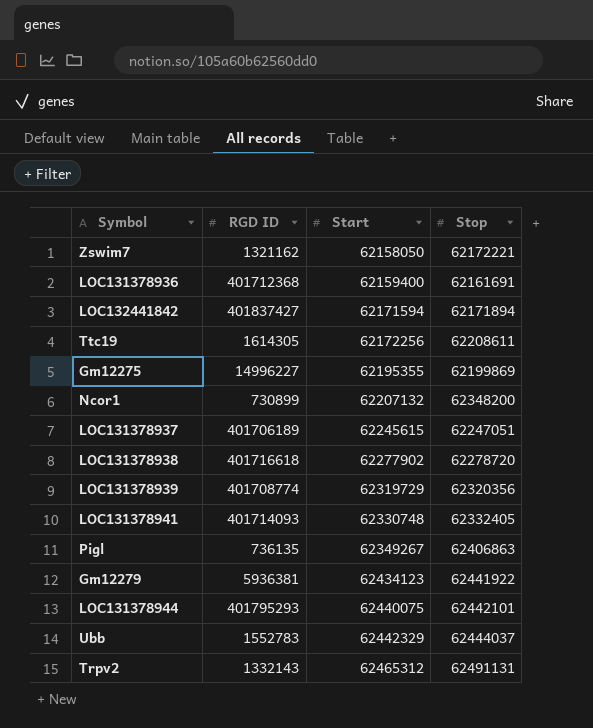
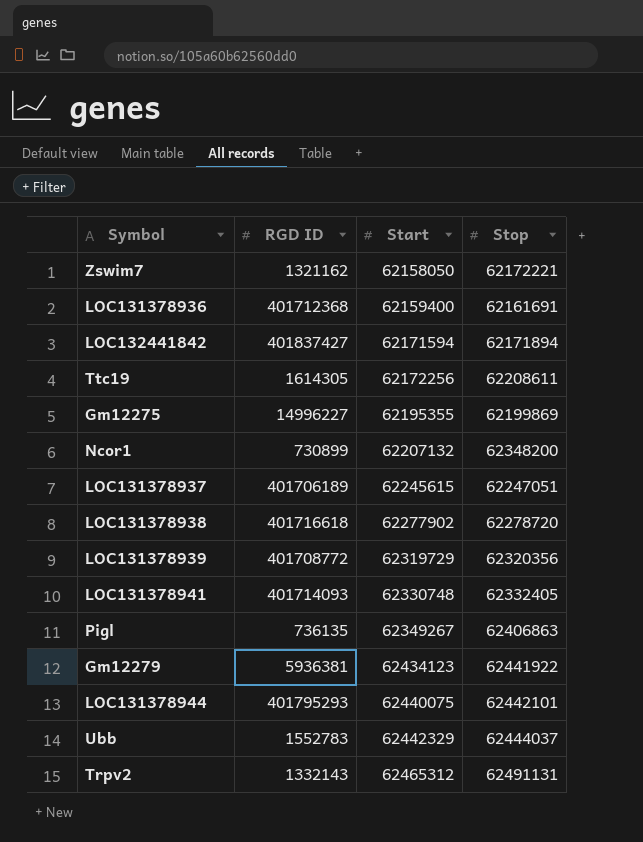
LOC131378939 | RGD ID: 401708774 -> 401708772

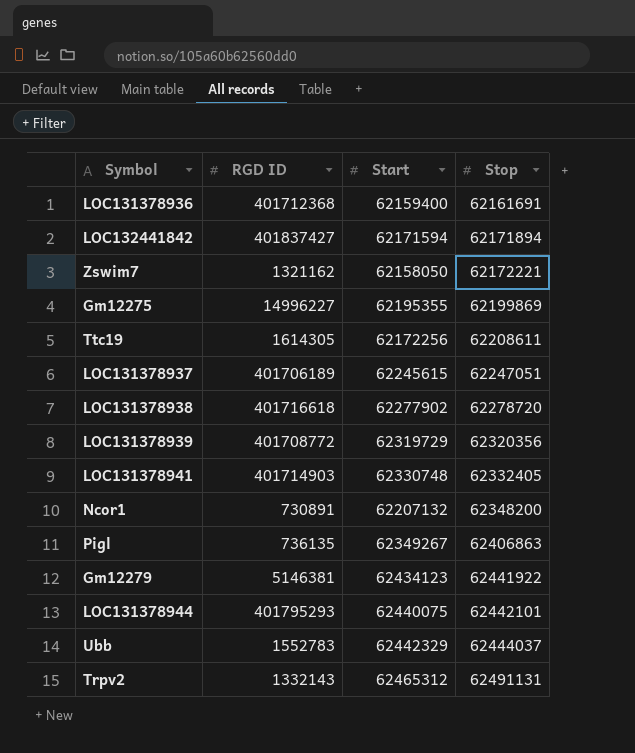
row order: Start ascending -> Stop ascending
LOC131378941 | RGD ID: 401714093 -> 401714903
Ncor1 | RGD ID: 730899 -> 730891
Gm12279 | RGD ID: 5936381 -> 5146381

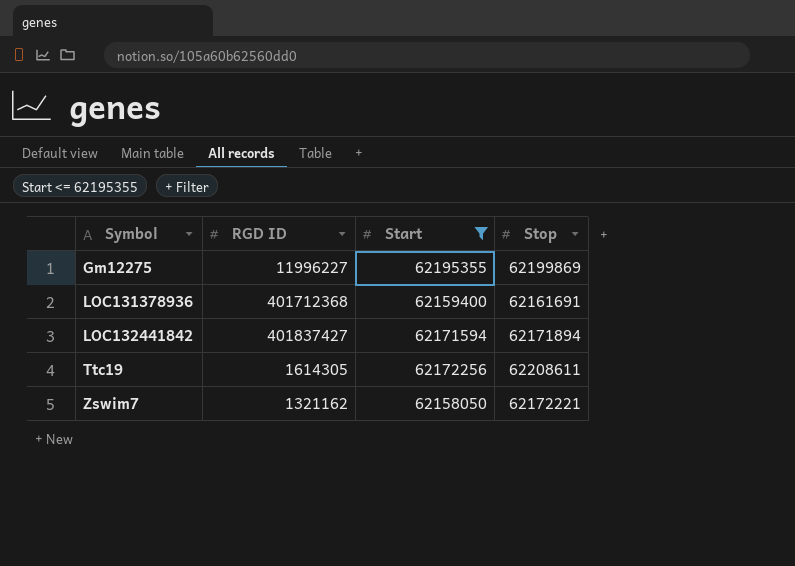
filter: none -> Start <= 62195355
row order: Stop ascending -> Symbol ascending
Gm12275 | RGD ID: 14996227 -> 11996227

